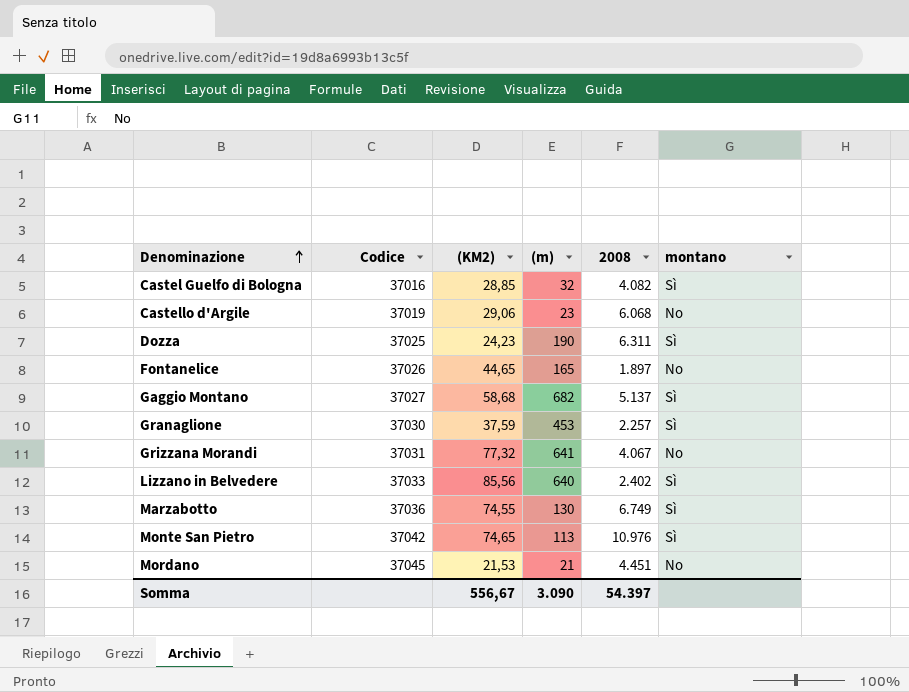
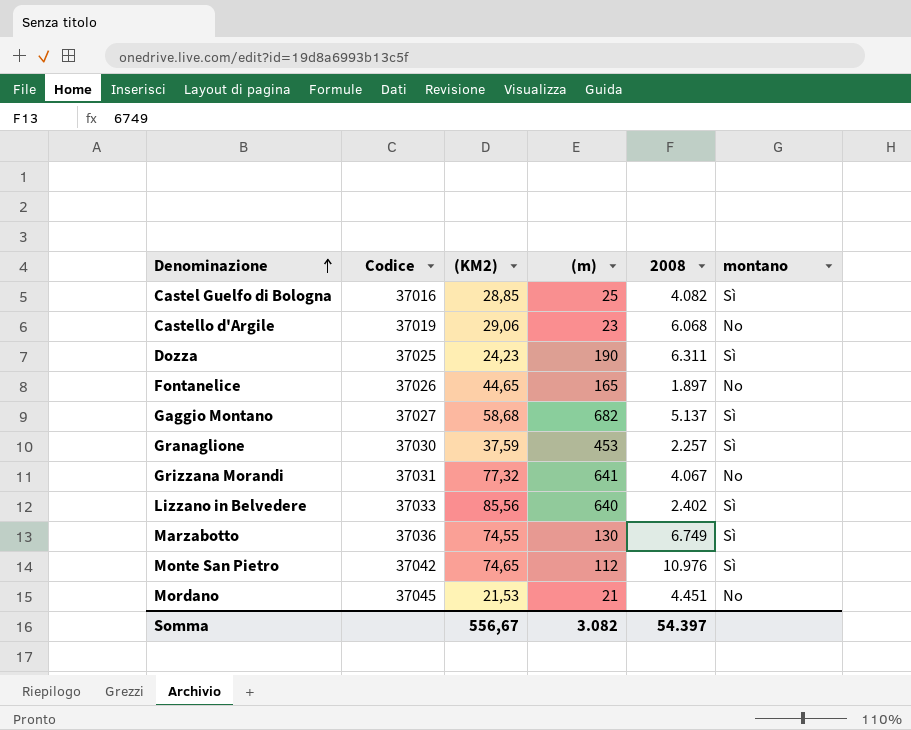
Castel Guelfo di Bologna | (m): 32 -> 25
Monte San Pietro | (m): 113 -> 112
Somma | (m): 3.090 -> 3.082

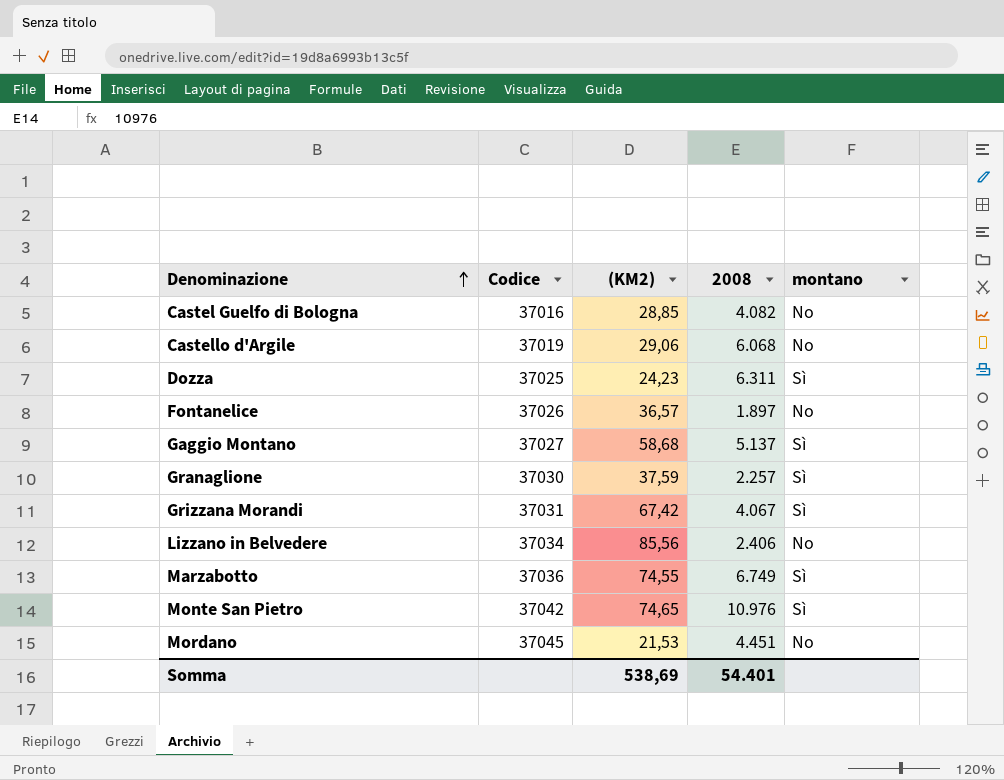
column (m) | position: 4 -> none
Castel Guelfo di Bologna | montano: Sì -> No
Fontanelice | (KM2): 44,65 -> 36,57
Grizzana Morandi | (KM2): 77,32 -> 67,42
Grizzana Morandi | montano: No -> Sì
Lizzano in Belvedere | Codice: 37033 -> 37034
Lizzano in Belvedere | 2008: 2.402 -> 2.406
Lizzano in Belvedere | montano: Sì -> No
Somma | (KM2): 556,67 -> 538,69
Somma | 2008: 54.397 -> 54.401

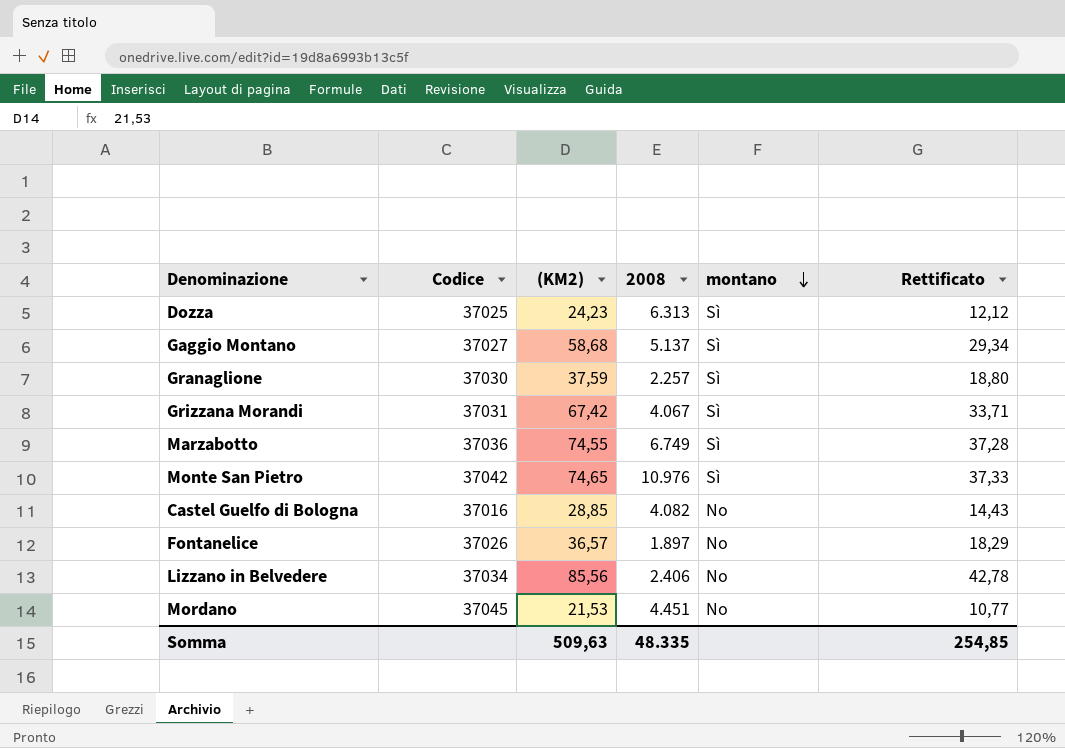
row order: Denominazione ascending -> montano descending
column Rettificato | formula: none -> [(KM2)] * 0,5
row Castello d'Argile: 37019 | 29,06 | 6.068 | No -> none
Dozza | 2008: 6.311 -> 6.313
Somma | (KM2): 538,69 -> 509,63
Somma | 2008: 54.401 -> 48.335

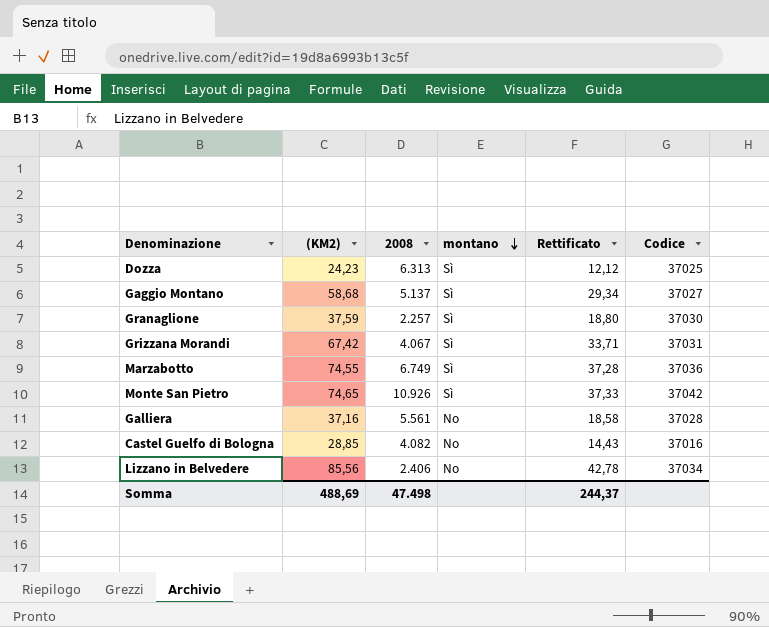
column Codice | position: 2 -> 6
row Fontanelice: 37026 | 36,57 | 1.897 | No | 18,29 -> none
row Mordano: 37045 | 21,53 | 4.451 | No | 10,77 -> none
Monte San Pietro | 2008: 10.976 -> 10.926
row Galliera: none -> 37,16 | 5.561 | No | 18,58 | 37028
Somma | (KM2): 509,63 -> 488,69
Somma | 2008: 48.335 -> 47.498
Somma | Rettificato: 254,85 -> 244,37

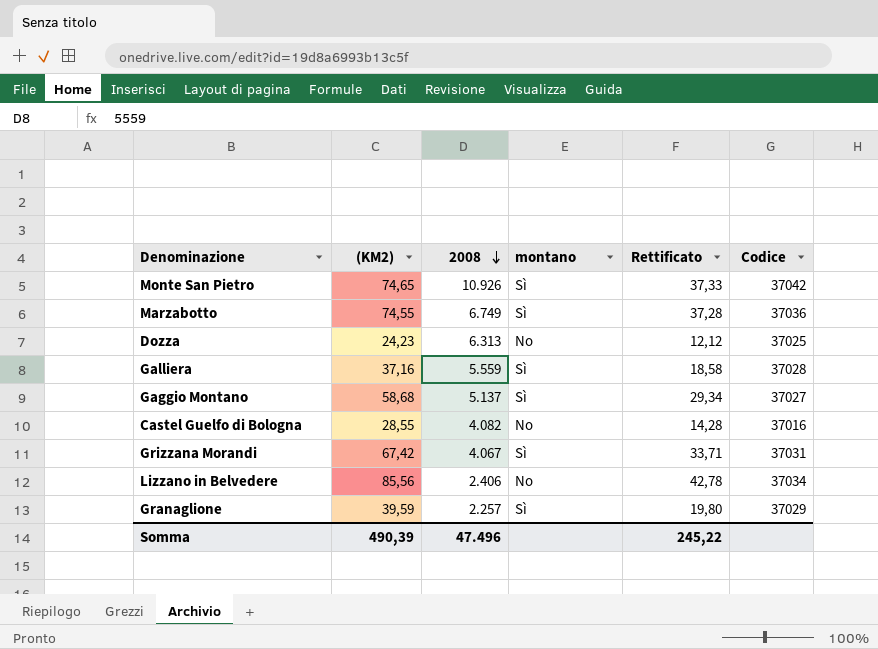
row order: montano descending -> 2008 descending
Dozza | montano: Sì -> No
Galliera | 2008: 5.561 -> 5.559
Galliera | montano: No -> Sì
Castel Guelfo di Bologna | (KM2): 28,85 -> 28,55
Castel Guelfo di Bologna | Rettificato: 14,43 -> 14,28
Granaglione | (KM2): 37,59 -> 39,59
Granaglione | Rettificato: 18,80 -> 19,80
Granaglione | Codice: 37030 -> 37029
Somma | (KM2): 488,69 -> 490,39
Somma | 2008: 47.498 -> 47.496
Somma | Rettificato: 244,37 -> 245,22

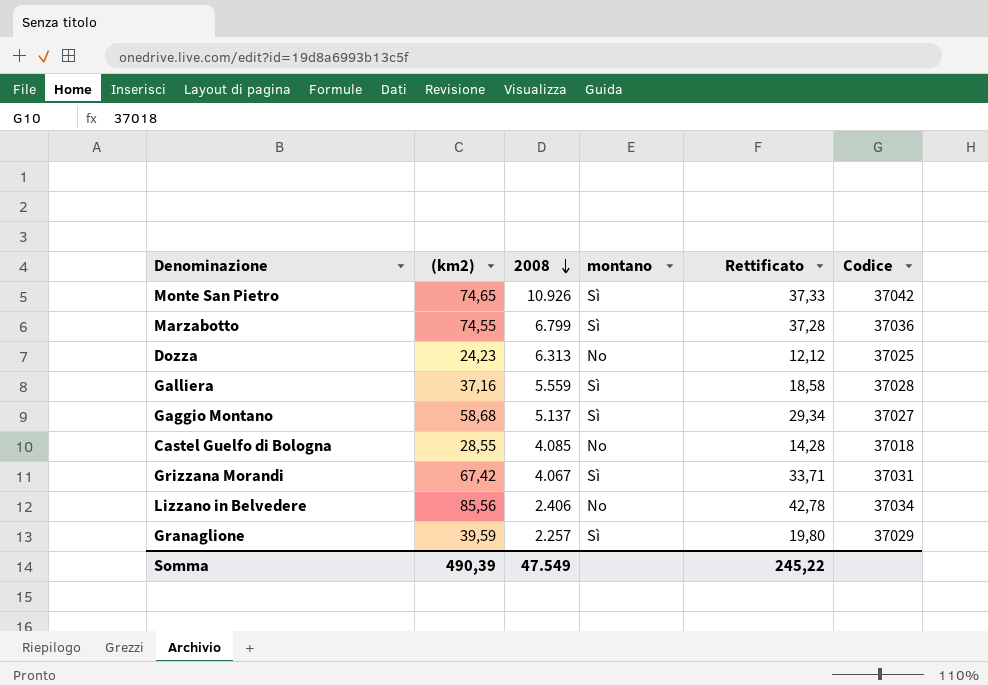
column name: (KM2) -> (km2)
Marzabotto | 2008: 6.749 -> 6.799
Castel Guelfo di Bologna | 2008: 4.082 -> 4.085
Castel Guelfo di Bologna | Codice: 37016 -> 37018
Somma | 2008: 47.496 -> 47.549

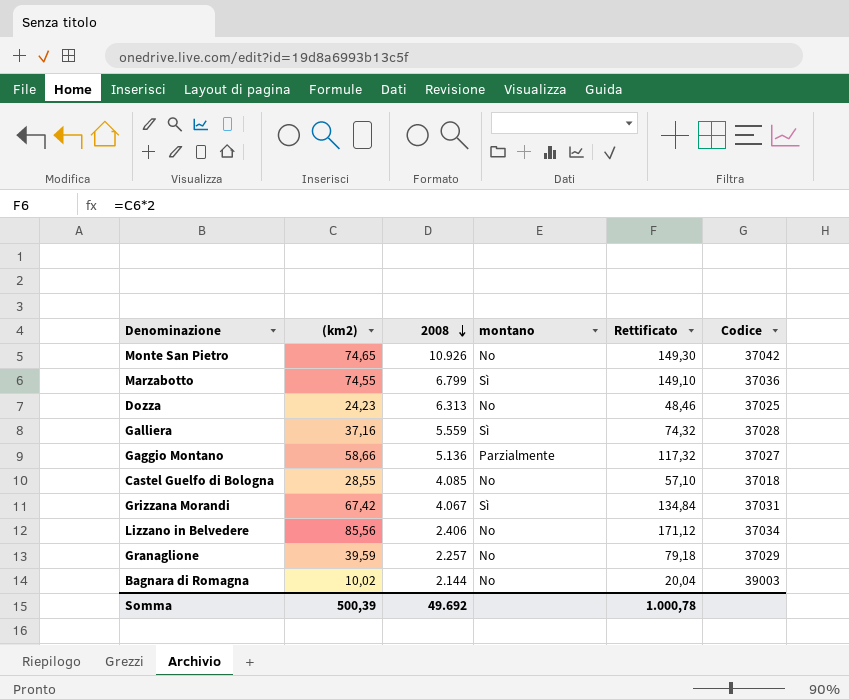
column Rettificato | formula: [(km2)] * 0,5 -> [(km2)] * 2
Monte San Pietro | montano: Sì -> No
Gaggio Montano | (km2): 58,68 -> 58,66
Gaggio Montano | 2008: 5.137 -> 5.136
Gaggio Montano | montano: Sì -> Parzialmente
Granaglione | montano: Sì -> No
row Bagnara di Romagna: none -> 10,02 | 2.144 | No | 20,04 | 39003
Somma | (km2): 490,39 -> 500,39
Somma | 2008: 47.549 -> 49.692
Somma | Rettificato: 245,22 -> 1.000,78

